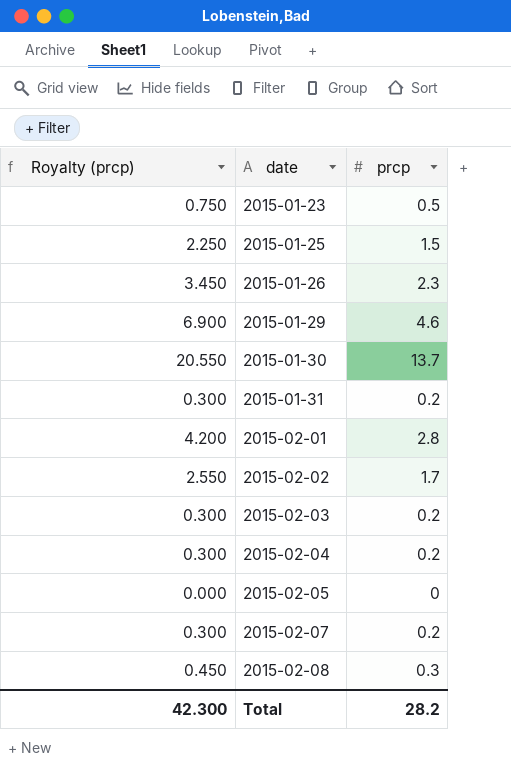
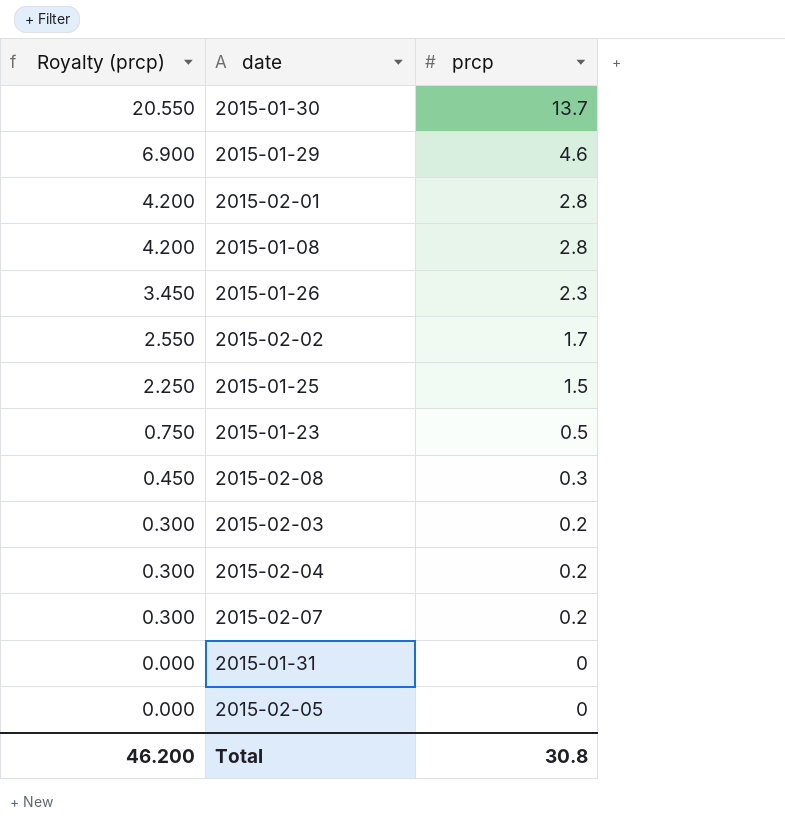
row order: date ascending -> Royalty (prcp) descending
row 2015-01-08: none -> 4.200 | 2.8
2015-01-31 | Royalty (prcp): 0.300 -> 0.000
2015-01-31 | prcp: 0.2 -> 0
Total | Royalty (prcp): 42.300 -> 46.200
Total | prcp: 28.2 -> 30.8

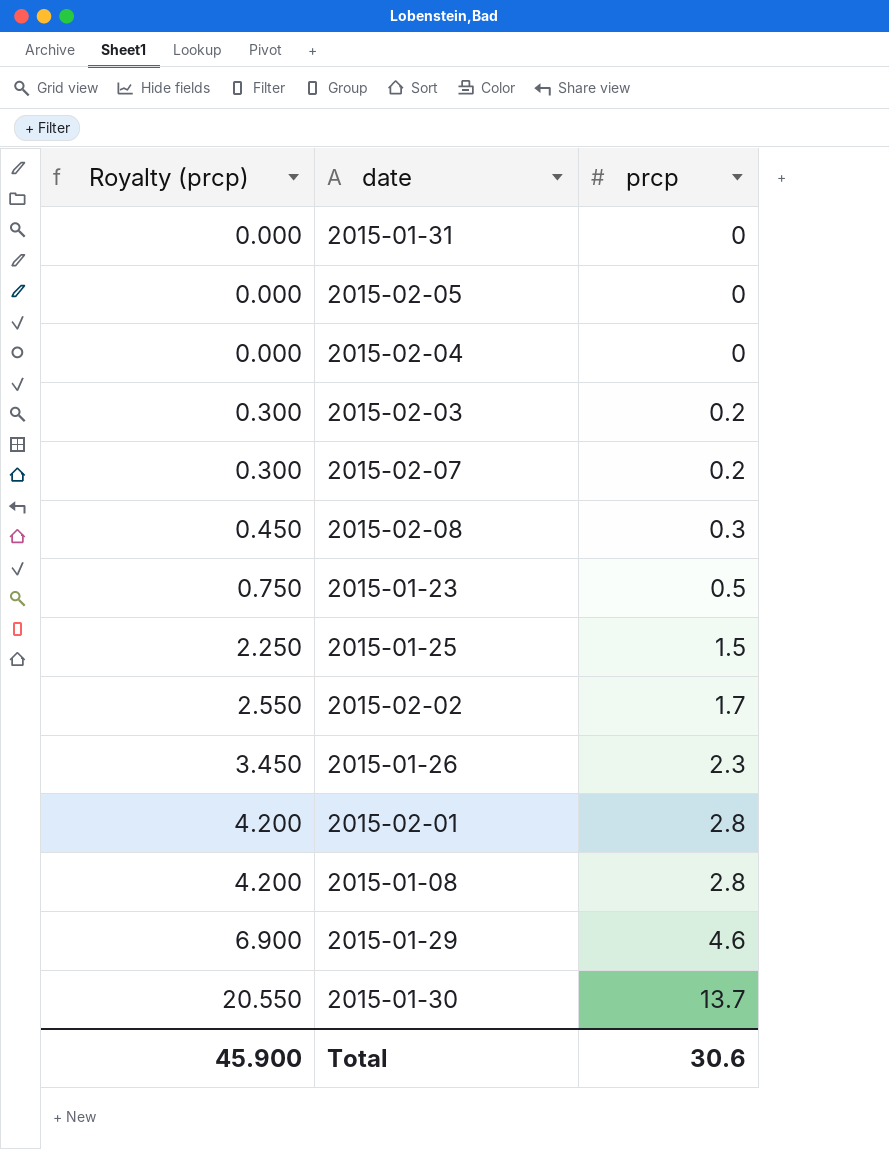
row order: Royalty (prcp) descending -> Royalty (prcp) ascending
2015-02-04 | Royalty (prcp): 0.300 -> 0.000
2015-02-04 | prcp: 0.2 -> 0
Total | Royalty (prcp): 46.200 -> 45.900
Total | prcp: 30.8 -> 30.6

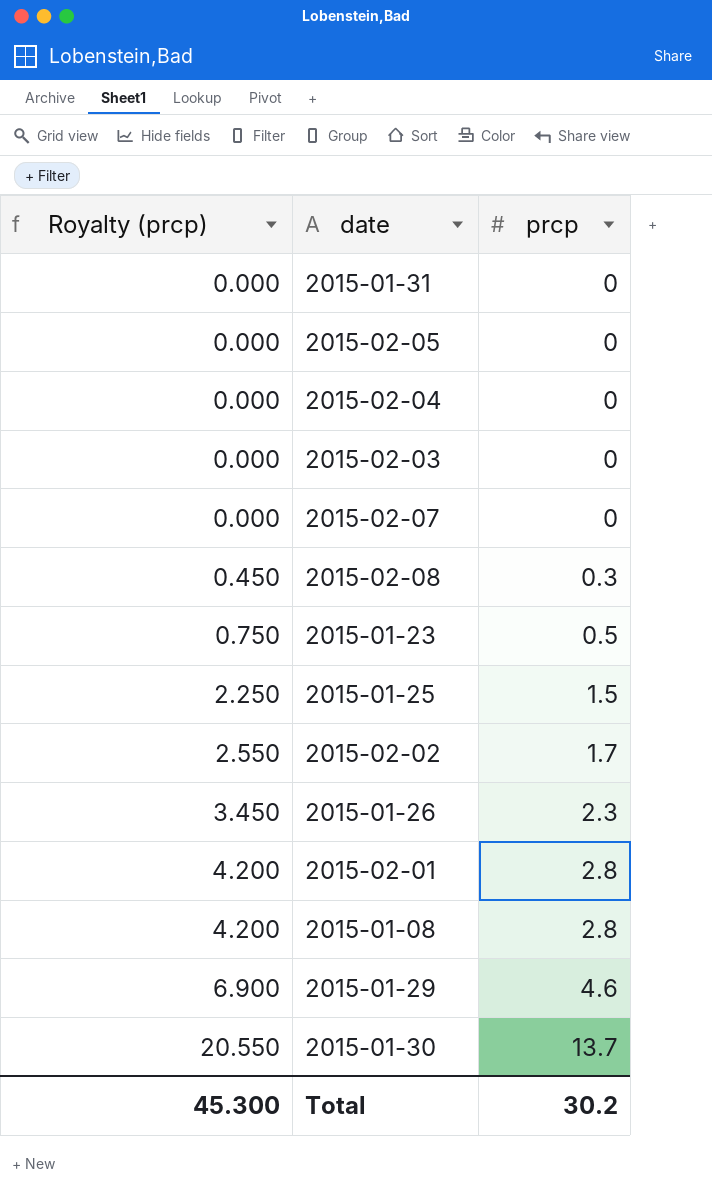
2015-02-03 | Royalty (prcp): 0.300 -> 0.000
2015-02-03 | prcp: 0.2 -> 0
2015-02-07 | Royalty (prcp): 0.300 -> 0.000
2015-02-07 | prcp: 0.2 -> 0
Total | Royalty (prcp): 45.900 -> 45.300
Total | prcp: 30.6 -> 30.2

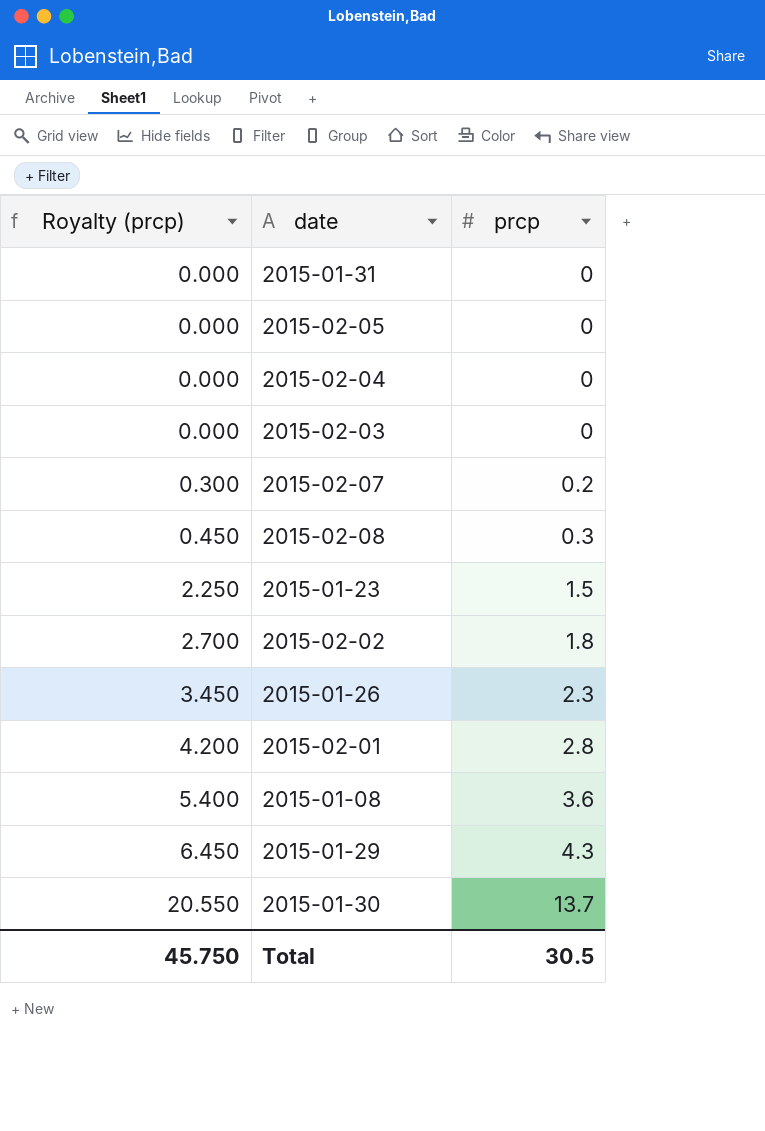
row 2015-01-25: 2.250 | 1.5 -> none
2015-02-07 | Royalty (prcp): 0.000 -> 0.300
2015-02-07 | prcp: 0 -> 0.2
2015-01-23 | Royalty (prcp): 0.750 -> 2.250
2015-01-23 | prcp: 0.5 -> 1.5
2015-02-02 | Royalty (prcp): 2.550 -> 2.700
2015-02-02 | prcp: 1.7 -> 1.8
2015-01-08 | Royalty (prcp): 4.200 -> 5.400
2015-01-08 | prcp: 2.8 -> 3.6
2015-01-29 | Royalty (prcp): 6.900 -> 6.450
2015-01-29 | prcp: 4.6 -> 4.3
Total | Royalty (prcp): 45.300 -> 45.750
Total | prcp: 30.2 -> 30.5

